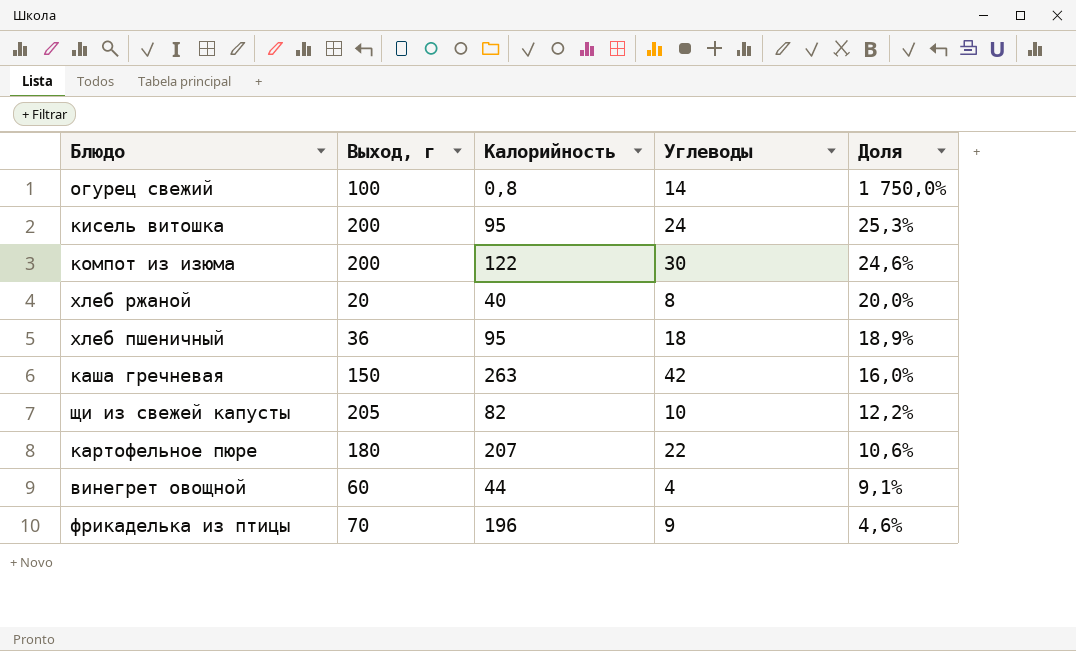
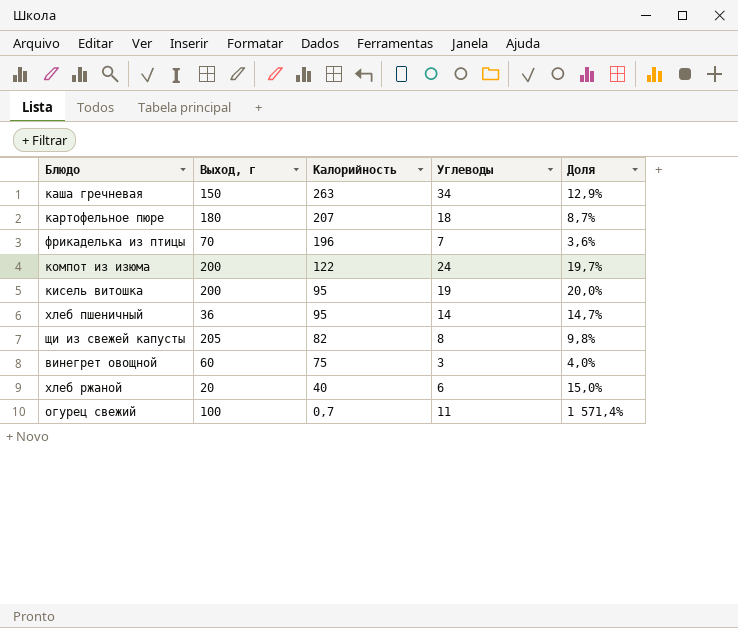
row order: Доля descending -> Калорийность descending
каша гречневая | Углеводы: 42 -> 34
каша гречневая | Доля: 16,0% -> 12,9%
картофельное пюре | Углеводы: 22 -> 18
картофельное пюре | Доля: 10,6% -> 8,7%
фрикаделька из птицы | Углеводы: 9 -> 7
фрикаделька из птицы | Доля: 4,6% -> 3,6%
компот из изюма | Углеводы: 30 -> 24
компот из изюма | Доля: 24,6% -> 19,7%
кисель витошка | Углеводы: 24 -> 19
кисель витошка | Доля: 25,3% -> 20,0%
хлеб пшеничный | Углеводы: 18 -> 14
хлеб пшеничный | Доля: 18,9% -> 14,7%
щи из свежей капусты | Углеводы: 10 -> 8
щи из свежей капусты | Доля: 12,2% -> 9,8%
винегрет овощной | Калорийность: 44 -> 75
винегрет овощной | Углеводы: 4 -> 3
винегрет овощной | Доля: 9,1% -> 4,0%
хлеб ржаной | Углеводы: 8 -> 6
хлеб ржаной | Доля: 20,0% -> 15,0%
огурец свежий | Калорийность: 0,8 -> 0,7
огурец свежий | Углеводы: 14 -> 11
огурец свежий | Доля: 1 750,0% -> 1 571,4%

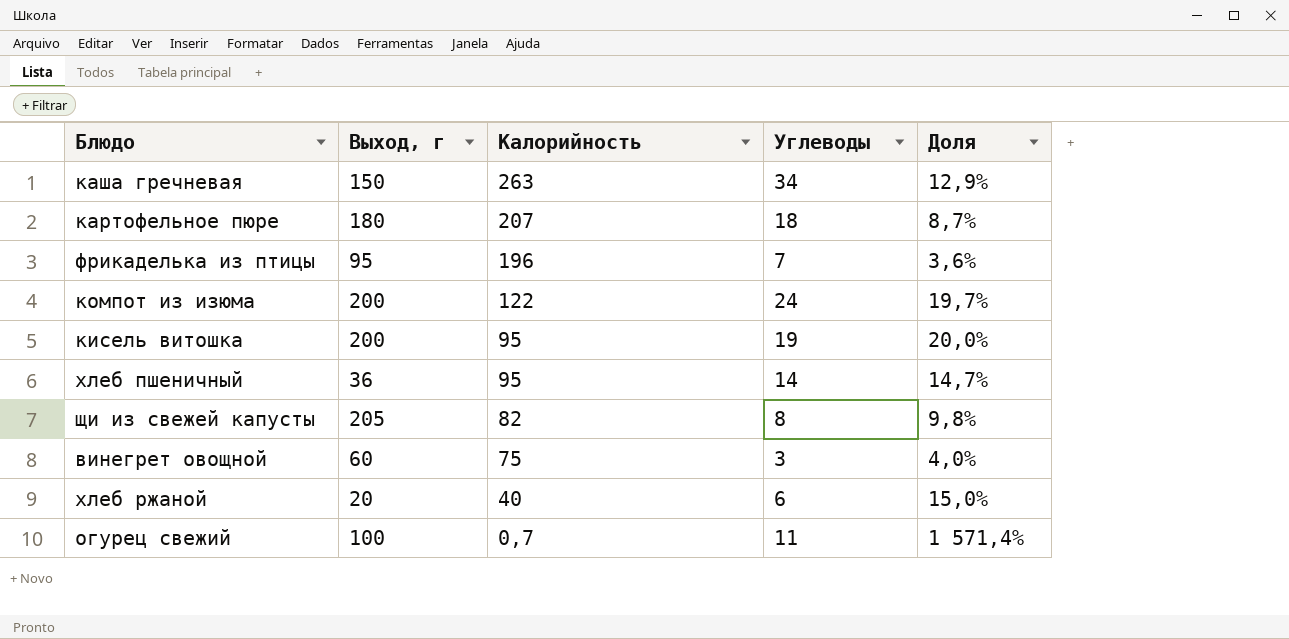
фрикаделька из птицы | Выход, г: 70 -> 95

